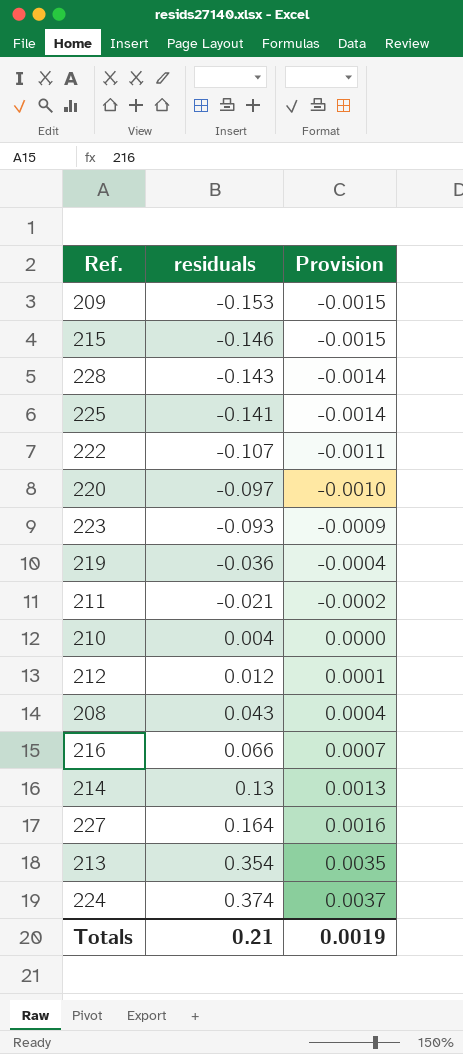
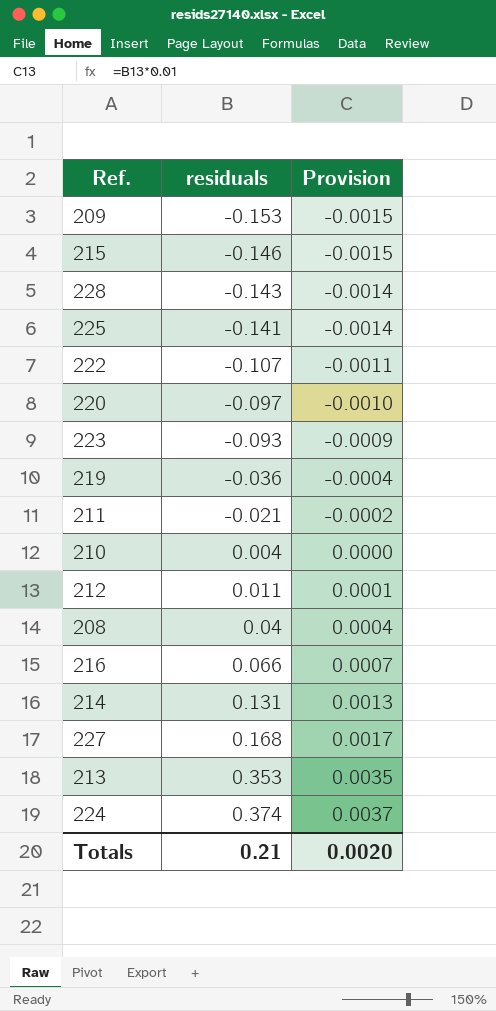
212 | residuals: 0.012 -> 0.011
208 | residuals: 0.043 -> 0.04
214 | residuals: 0.13 -> 0.131
227 | residuals: 0.164 -> 0.168
227 | Provision: 0.0016 -> 0.0017
213 | residuals: 0.354 -> 0.353
Totals | Provision: 0.0019 -> 0.0020

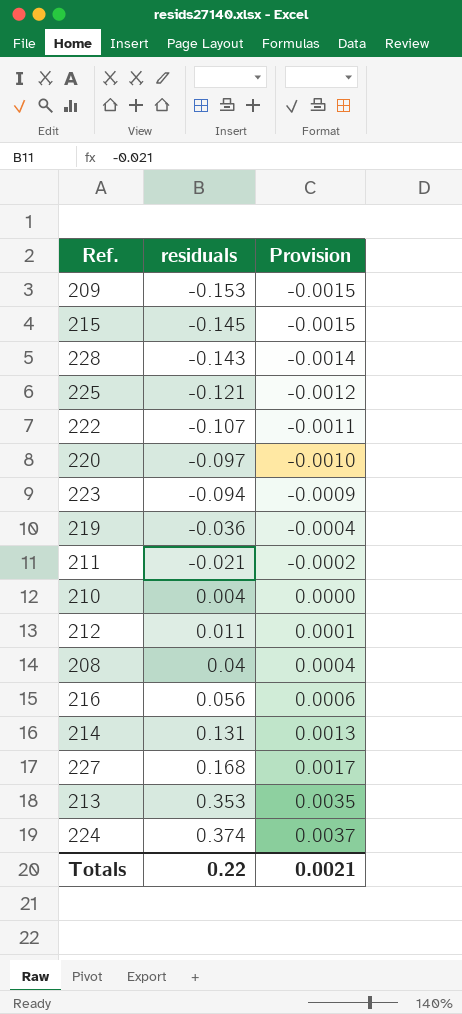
215 | residuals: -0.146 -> -0.145
225 | residuals: -0.141 -> -0.121
225 | Provision: -0.0014 -> -0.0012
223 | residuals: -0.093 -> -0.094
216 | residuals: 0.066 -> 0.056
216 | Provision: 0.0007 -> 0.0006
Totals | residuals: 0.21 -> 0.22
Totals | Provision: 0.0020 -> 0.0021

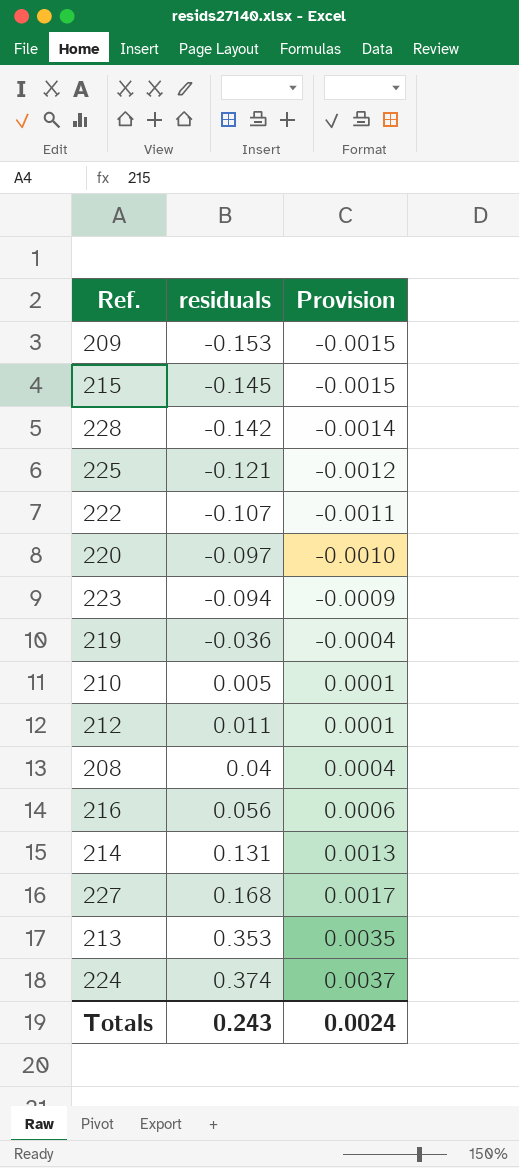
row 211: -0.021 | -0.0002 -> none
228 | residuals: -0.143 -> -0.142
210 | residuals: 0.004 -> 0.005
210 | Provision: 0.0000 -> 0.0001
Totals | residuals: 0.22 -> 0.243
Totals | Provision: 0.0021 -> 0.0024

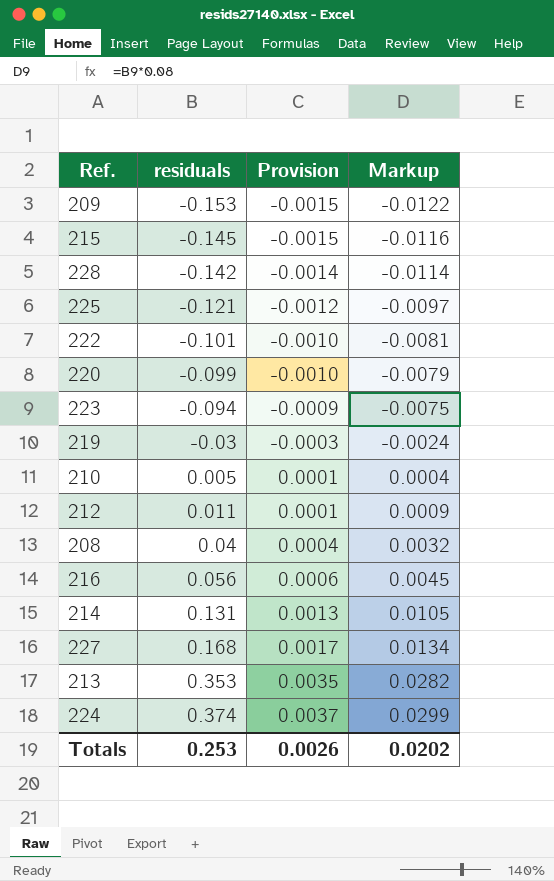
column Markup | formula: none -> [residuals] * 0.08
222 | residuals: -0.107 -> -0.101
222 | Provision: -0.0011 -> -0.0010
220 | residuals: -0.097 -> -0.099
219 | residuals: -0.036 -> -0.03
219 | Provision: -0.0004 -> -0.0003
Totals | residuals: 0.243 -> 0.253
Totals | Provision: 0.0024 -> 0.0026

